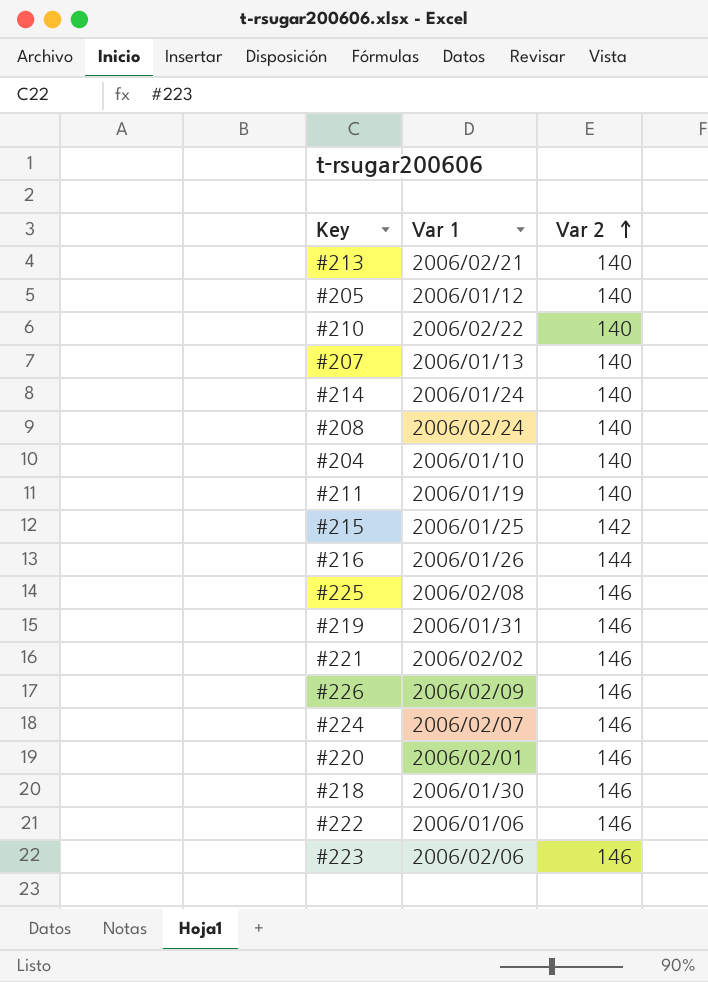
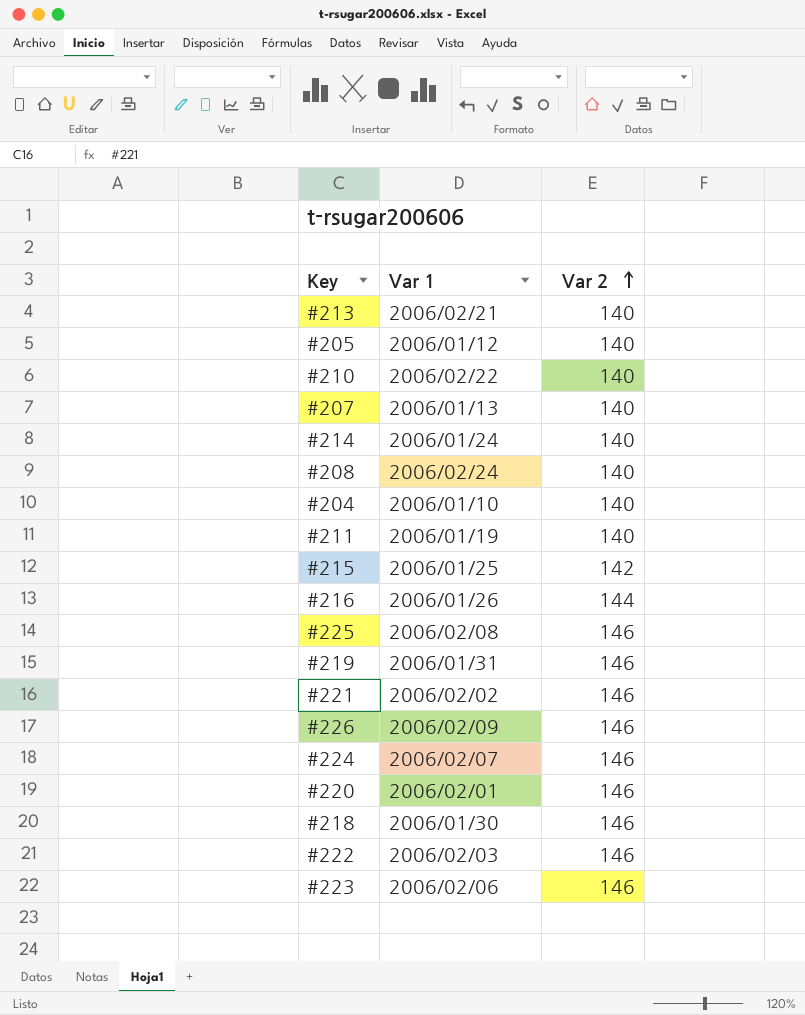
#222 | Var 1: 2006/01/06 -> 2006/02/03

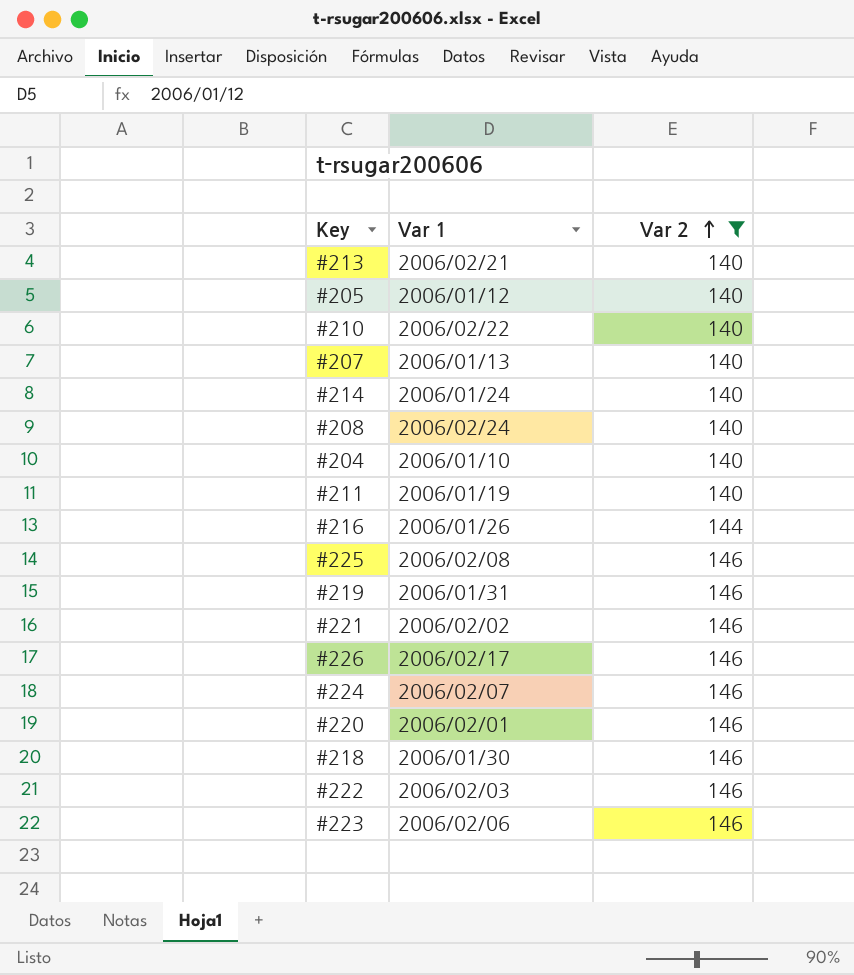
filter: none -> Var 2 != 142
#226 | Var 1: 2006/02/09 -> 2006/02/17

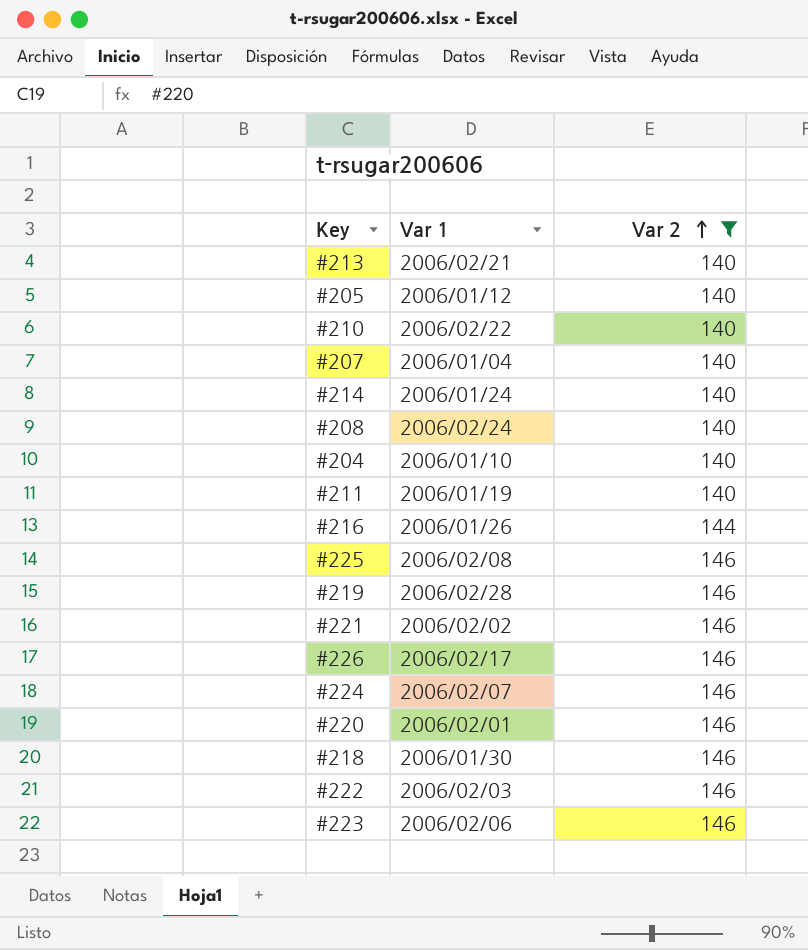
#207 | Var 1: 2006/01/13 -> 2006/01/04
#219 | Var 1: 2006/01/31 -> 2006/02/28

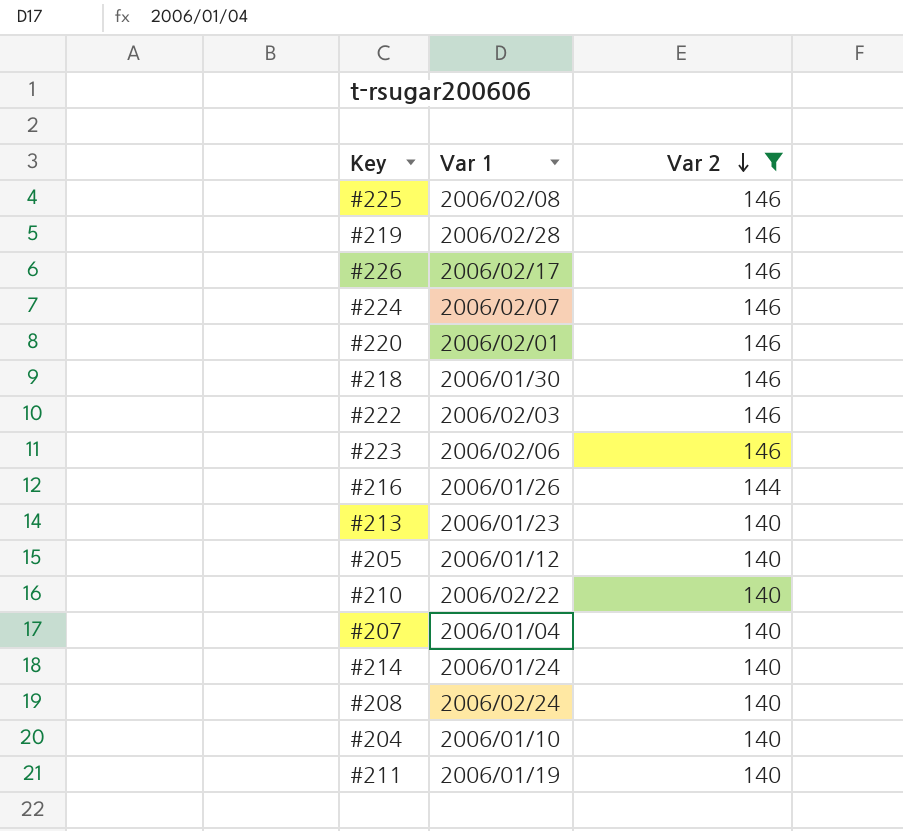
row order: Var 2 ascending -> Var 2 descending
row #221: 2006/02/02 | 146 -> none
#213 | Var 1: 2006/02/21 -> 2006/01/23

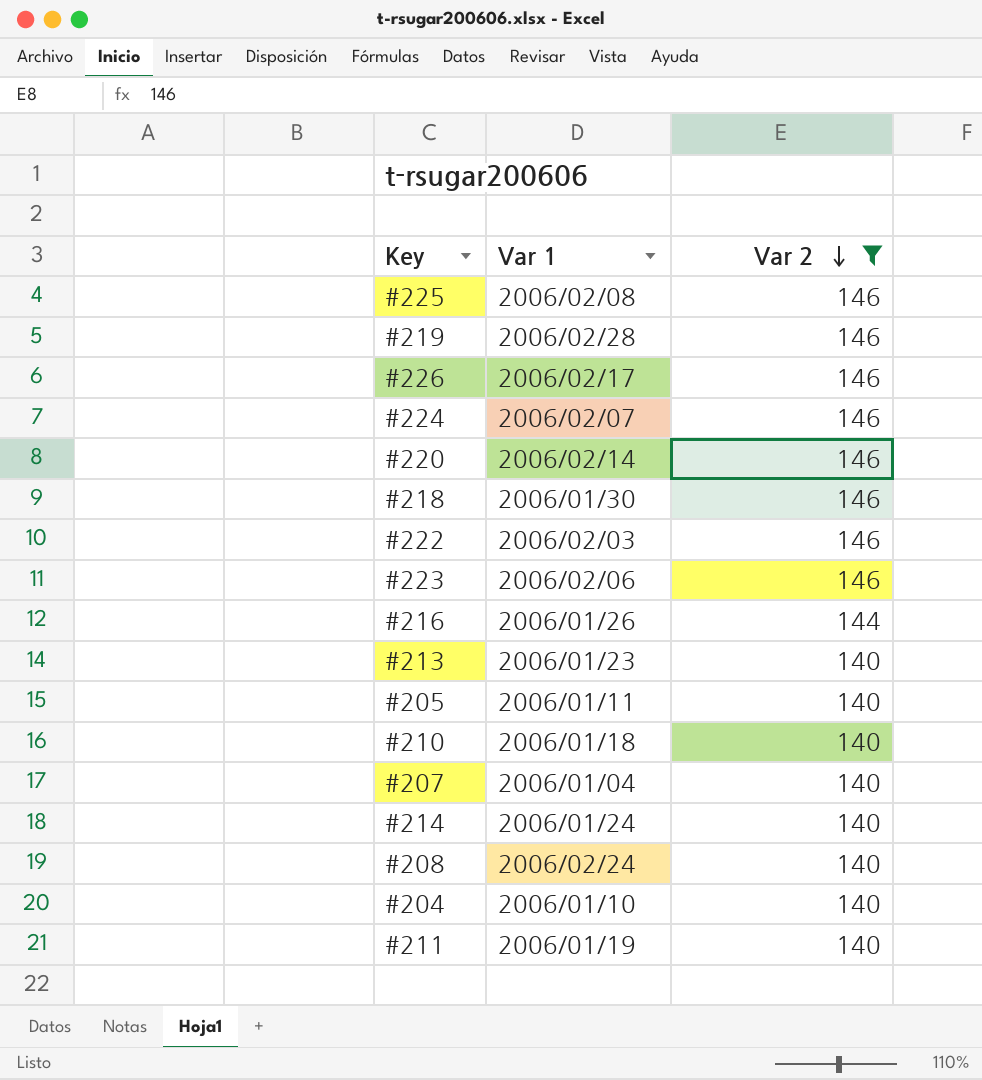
#220 | Var 1: 2006/02/01 -> 2006/02/14
#205 | Var 1: 2006/01/12 -> 2006/01/11
#210 | Var 1: 2006/02/22 -> 2006/01/18

